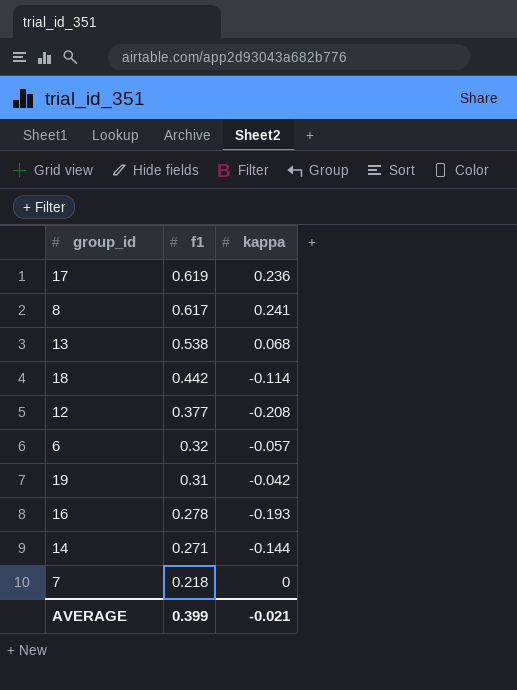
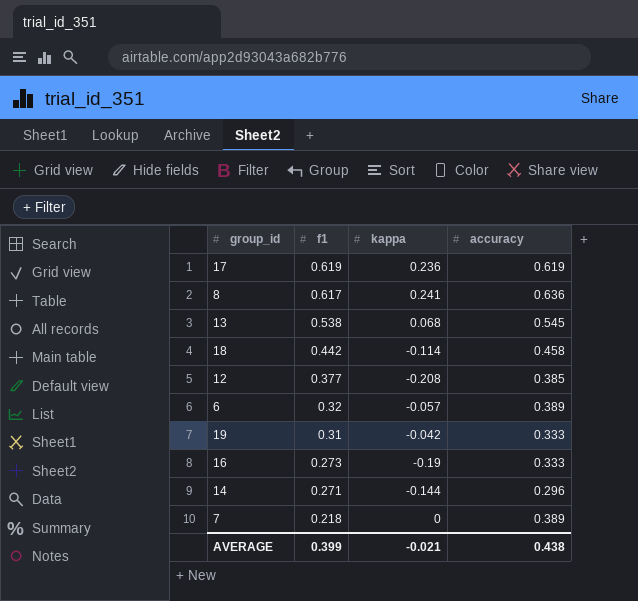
column accuracy | position: none -> 4
16 | f1: 0.278 -> 0.273
16 | kappa: -0.193 -> -0.19

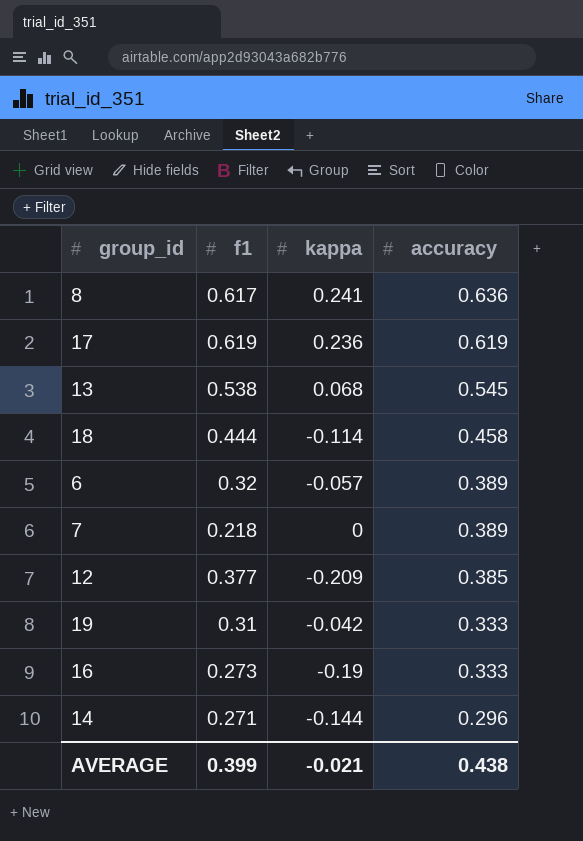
row order: f1 descending -> accuracy descending
18 | f1: 0.442 -> 0.444
12 | kappa: -0.208 -> -0.209

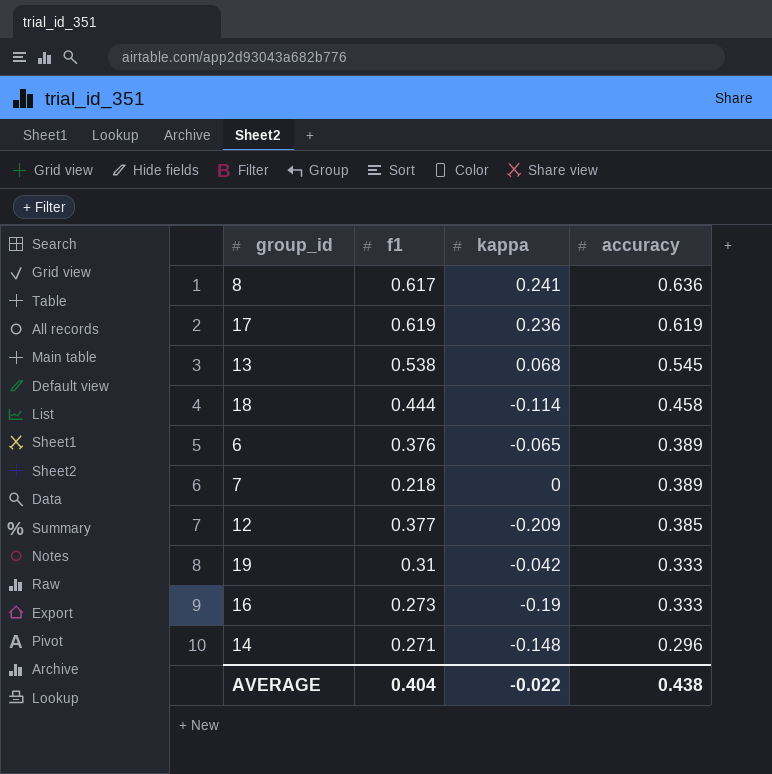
6 | f1: 0.32 -> 0.376
6 | kappa: -0.057 -> -0.065
14 | kappa: -0.144 -> -0.148
AVERAGE | f1: 0.399 -> 0.404
AVERAGE | kappa: -0.021 -> -0.022

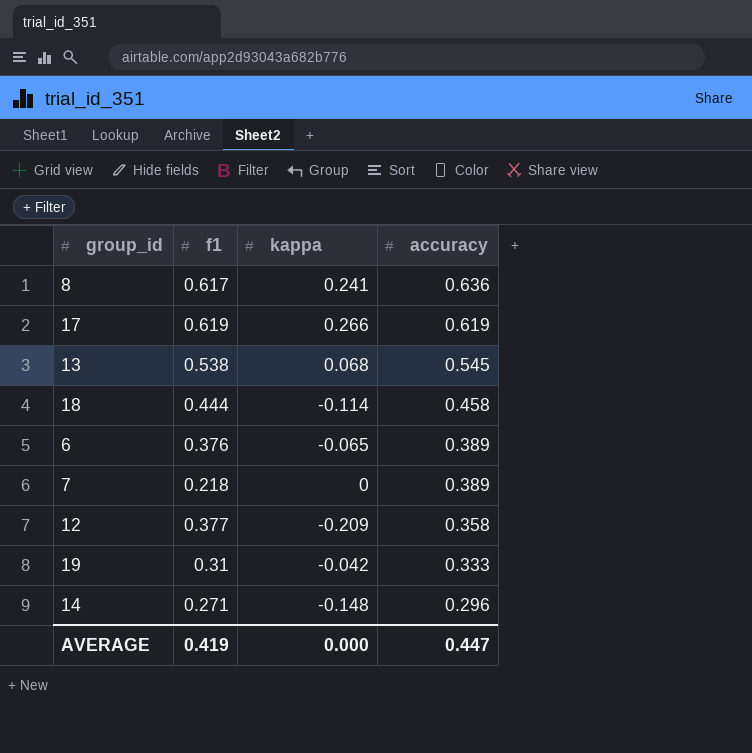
row 16: 0.273 | -0.19 | 0.333 -> none
17 | kappa: 0.236 -> 0.266
12 | accuracy: 0.385 -> 0.358
AVERAGE | f1: 0.404 -> 0.419
AVERAGE | kappa: -0.022 -> 0.000
AVERAGE | accuracy: 0.438 -> 0.447

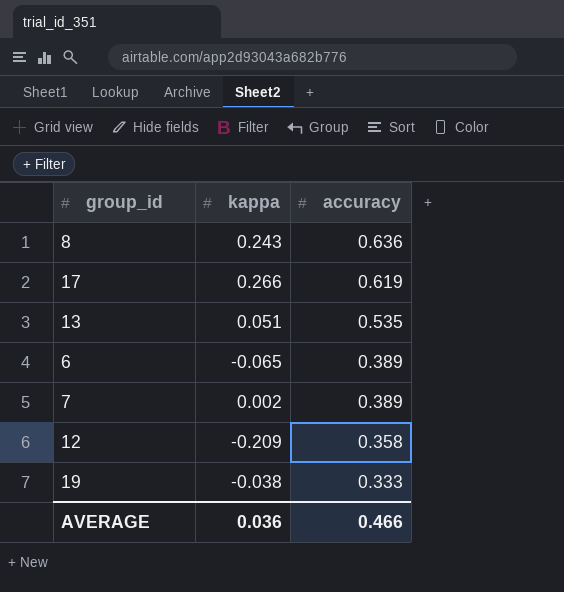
column f1 | position: 2 -> none
row 18: 0.444 | -0.114 | 0.458 -> none
row 14: 0.271 | -0.148 | 0.296 -> none
8 | kappa: 0.241 -> 0.243
13 | kappa: 0.068 -> 0.051
13 | accuracy: 0.545 -> 0.535
7 | kappa: 0 -> 0.002
19 | kappa: -0.042 -> -0.038
AVERAGE | kappa: 0.000 -> 0.036
AVERAGE | accuracy: 0.447 -> 0.466

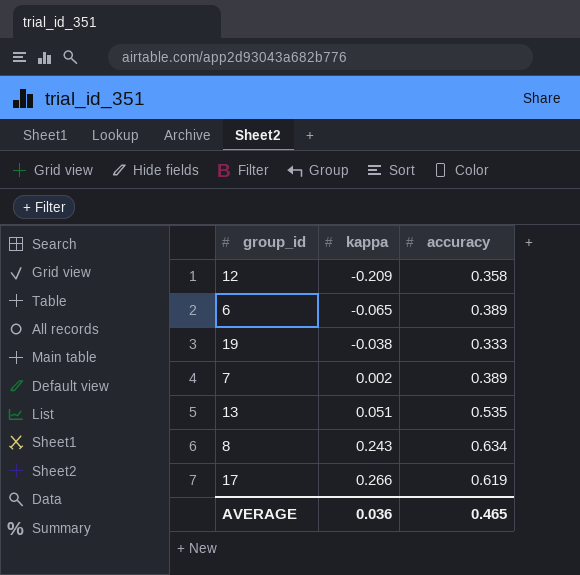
row order: accuracy descending -> kappa ascending
8 | accuracy: 0.636 -> 0.634
AVERAGE | accuracy: 0.466 -> 0.465

